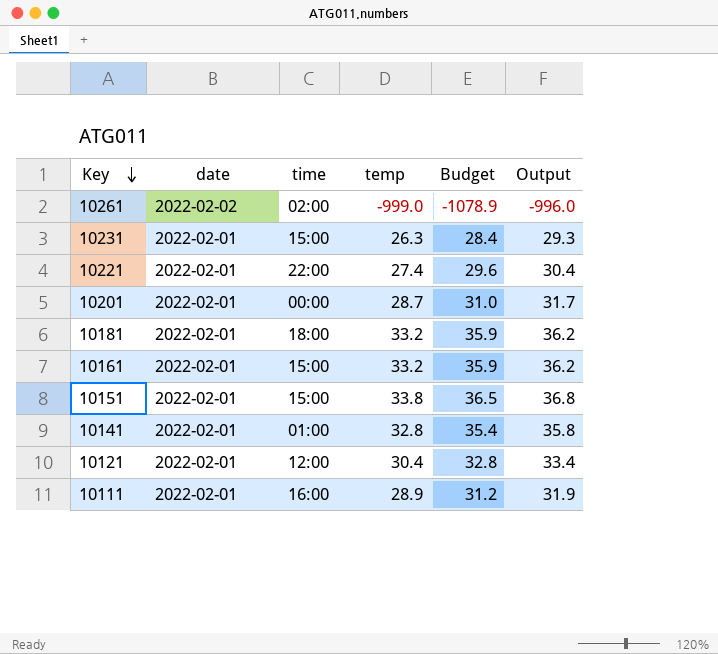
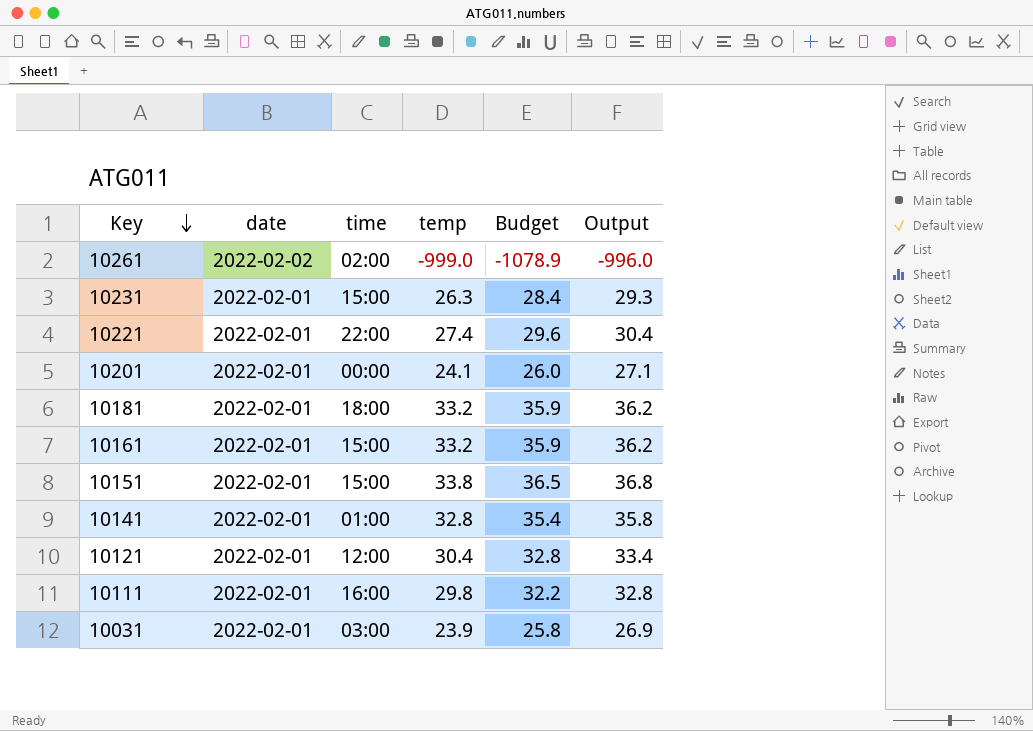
10201 | temp: 28.7 -> 24.1
10201 | Budget: 31.0 -> 26.0
10201 | Output: 31.7 -> 27.1
10111 | temp: 28.9 -> 29.8
10111 | Budget: 31.2 -> 32.2
10111 | Output: 31.9 -> 32.8
row 10031: none -> 2022-02-01 | 03:00 | 23.9 | 25.8 | 26.9

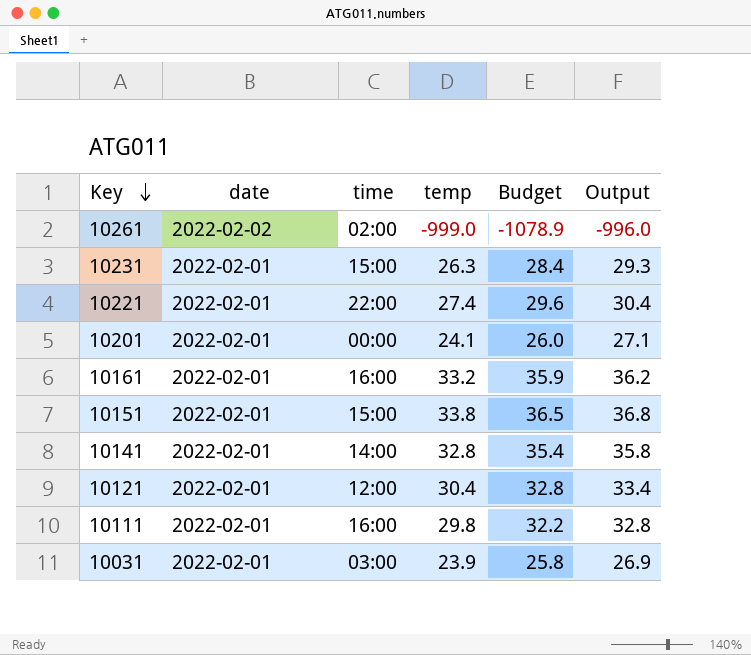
row 10181: 2022-02-01 | 18:00 | 33.2 | 35.9 | 36.2 -> none
10161 | time: 15:00 -> 16:00
10141 | time: 01:00 -> 14:00

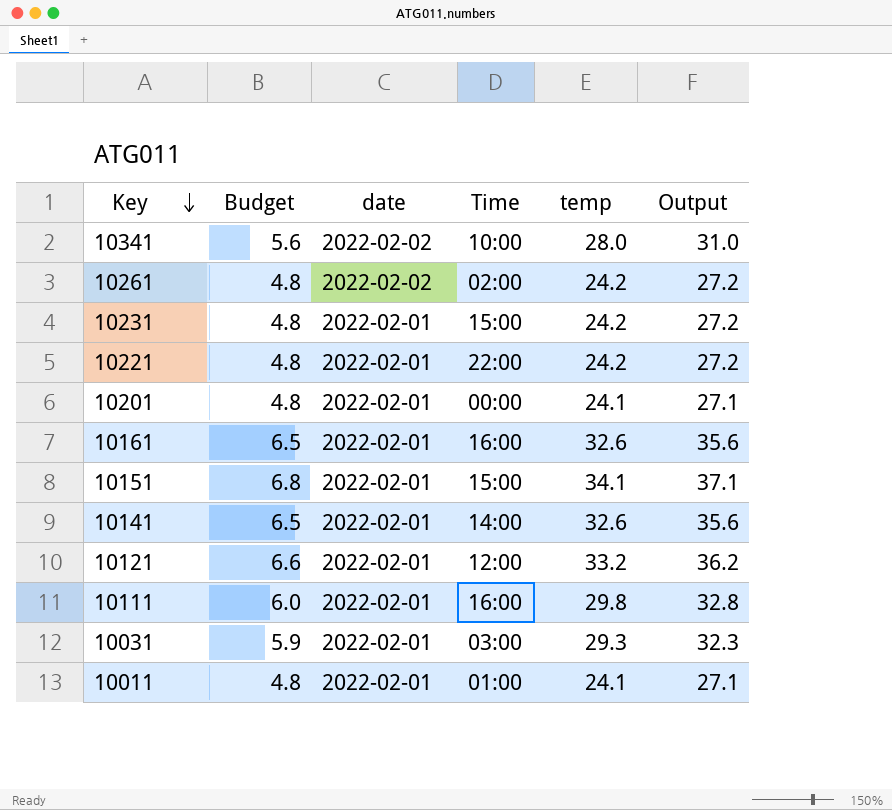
column Budget | formula: [temp] * 1.08 -> [temp] * 0.2
column Budget | position: 5 -> 2
column name: time -> Time
row 10341: none -> 5.6 | 2022-02-02 | 10:00 | 28.0 | 31.0
10261 | temp: -999.0 -> 24.2
10261 | Output: -996.0 -> 27.2
10231 | temp: 26.3 -> 24.2
10231 | Output: 29.3 -> 27.2
10221 | temp: 27.4 -> 24.2
10221 | Output: 30.4 -> 27.2
10161 | temp: 33.2 -> 32.6
10161 | Output: 36.2 -> 35.6
10151 | temp: 33.8 -> 34.1
10151 | Output: 36.8 -> 37.1
10141 | temp: 32.8 -> 32.6
10141 | Output: 35.8 -> 35.6
10121 | temp: 30.4 -> 33.2
10121 | Output: 33.4 -> 36.2
10031 | temp: 23.9 -> 29.3
10031 | Output: 26.9 -> 32.3
row 10011: none -> 4.8 | 2022-02-01 | 01:00 | 24.1 | 27.1

